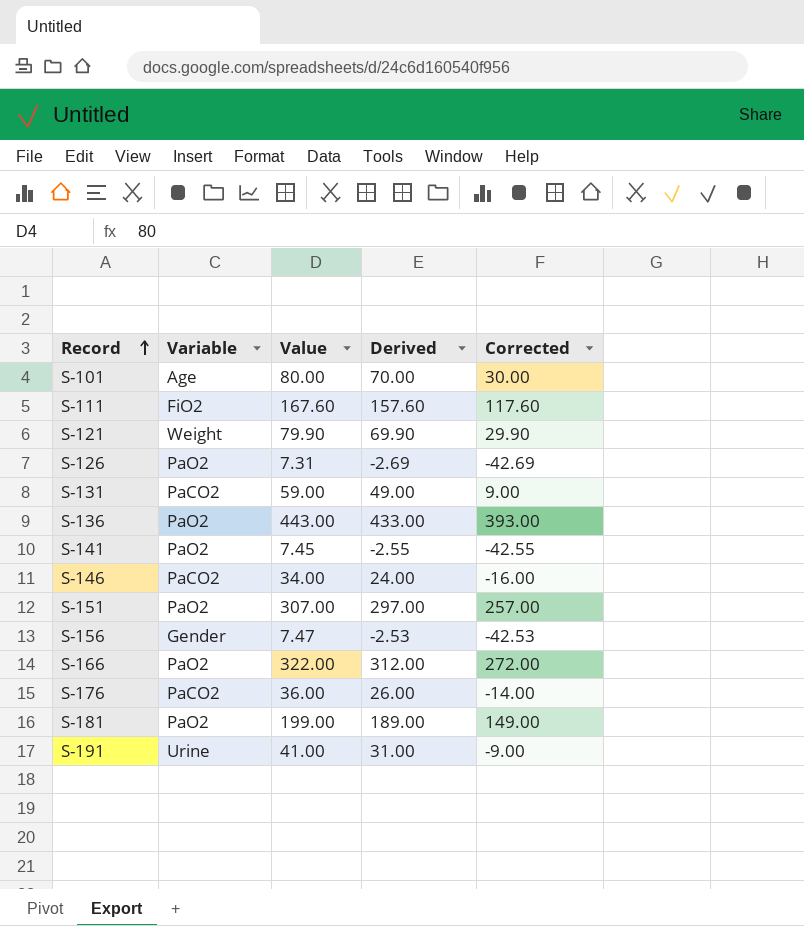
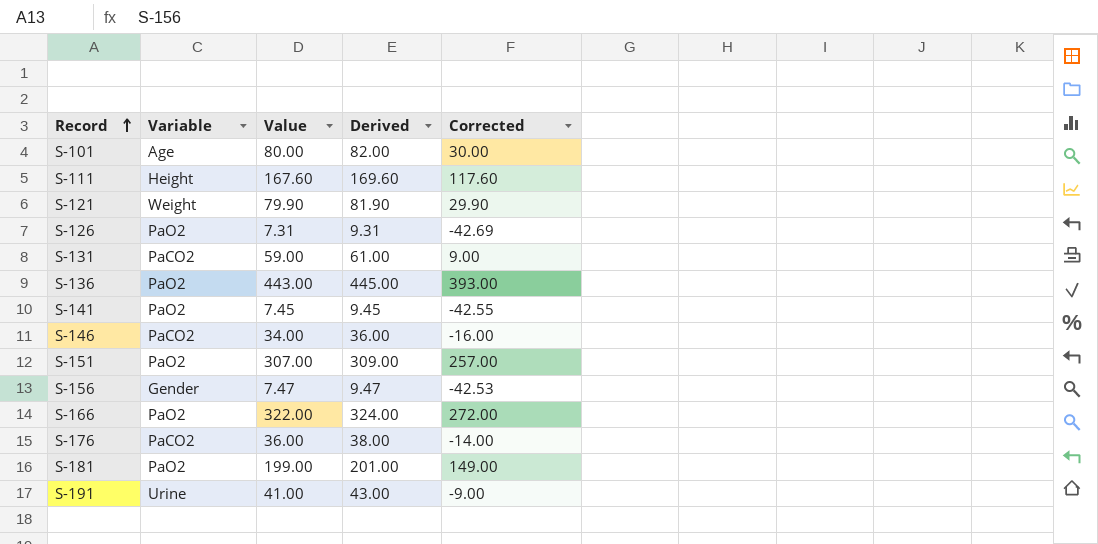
column Derived | formula: [Value] - 10 -> [Value] + 2
S-111 | Variable: FiO2 -> Height

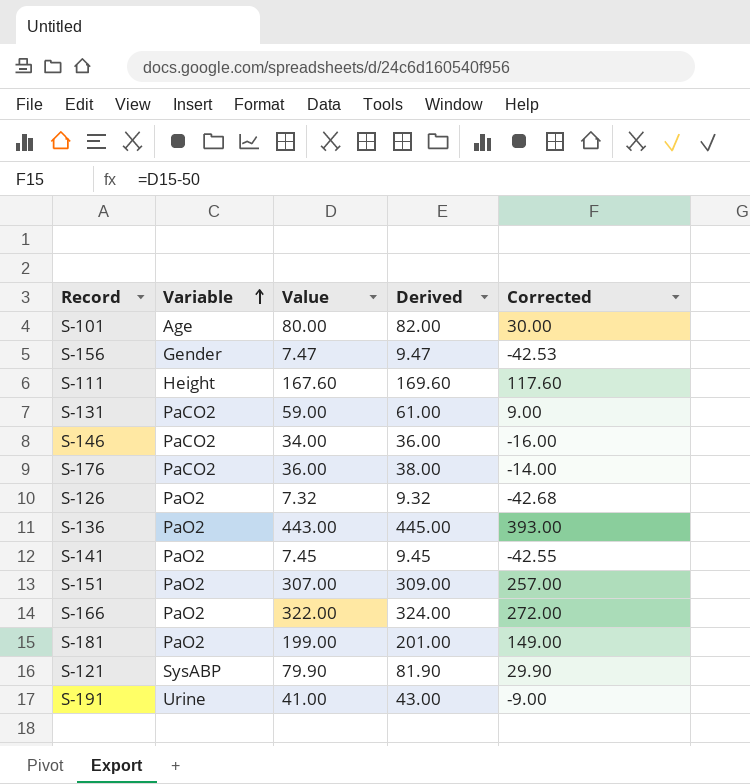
row order: Record ascending -> Variable ascending
S-126 | Value: 7.31 -> 7.32
S-126 | Derived: 9.31 -> 9.32
S-126 | Corrected: -42.69 -> -42.68
S-121 | Variable: Weight -> SysABP

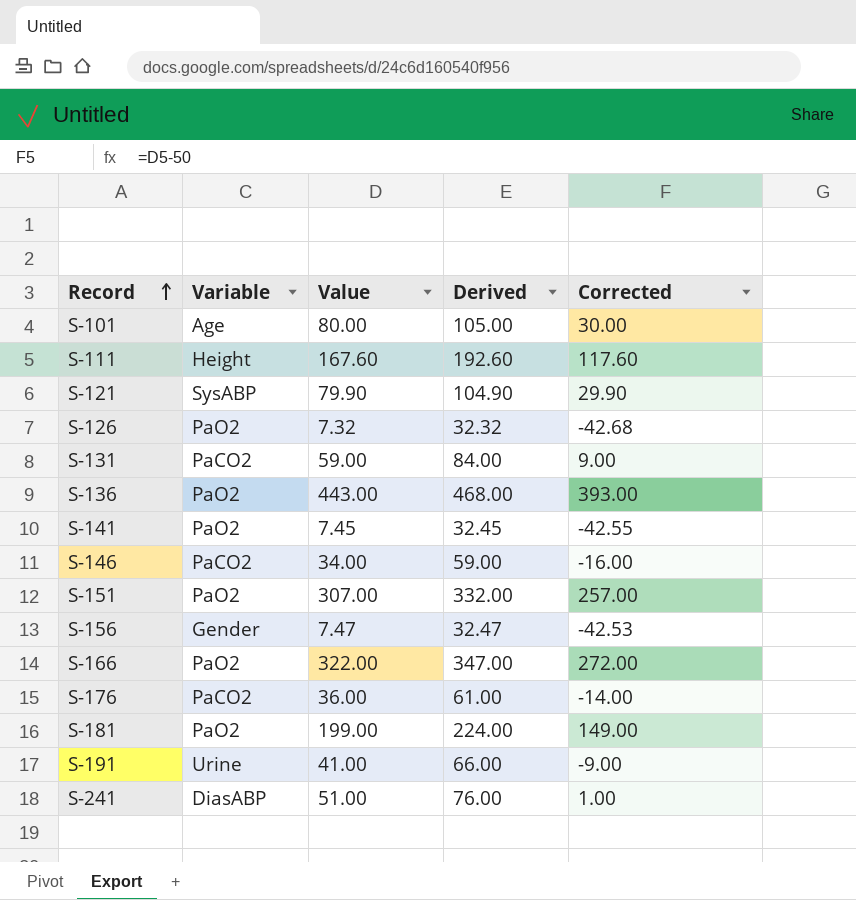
row order: Variable ascending -> Record ascending
column Derived | formula: [Value] + 2 -> [Value] + 25
row S-241: none -> DiasABP | 51.00 | 76.00 | 1.00

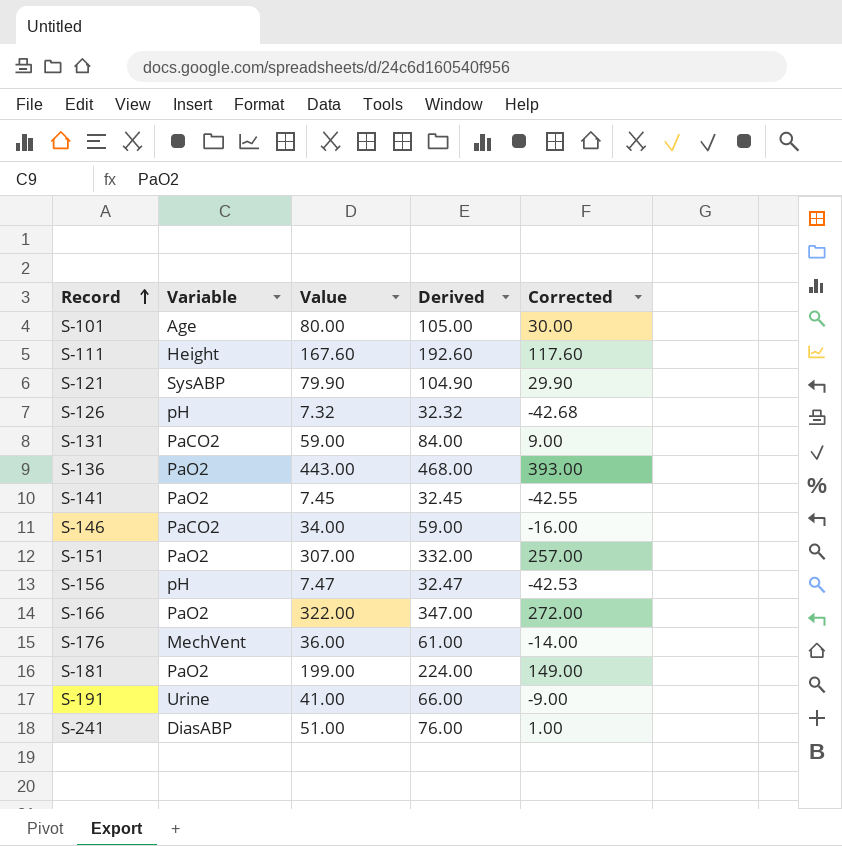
S-126 | Variable: PaO2 -> pH
S-156 | Variable: Gender -> pH
S-176 | Variable: PaCO2 -> MechVent

